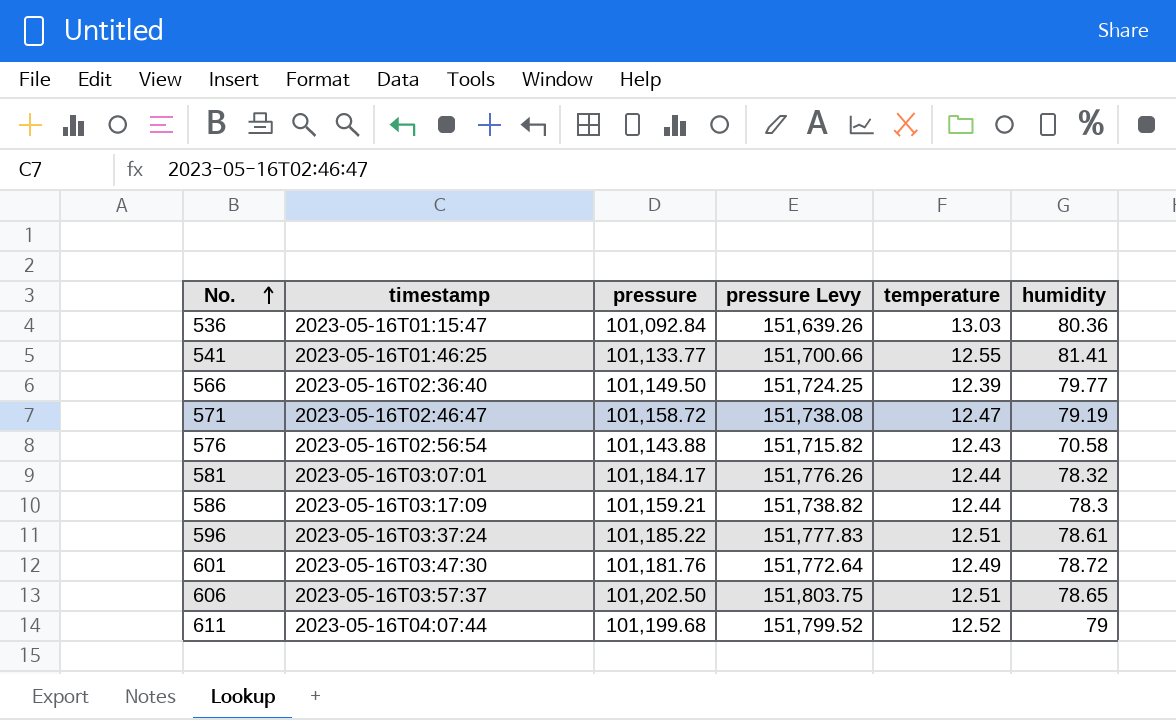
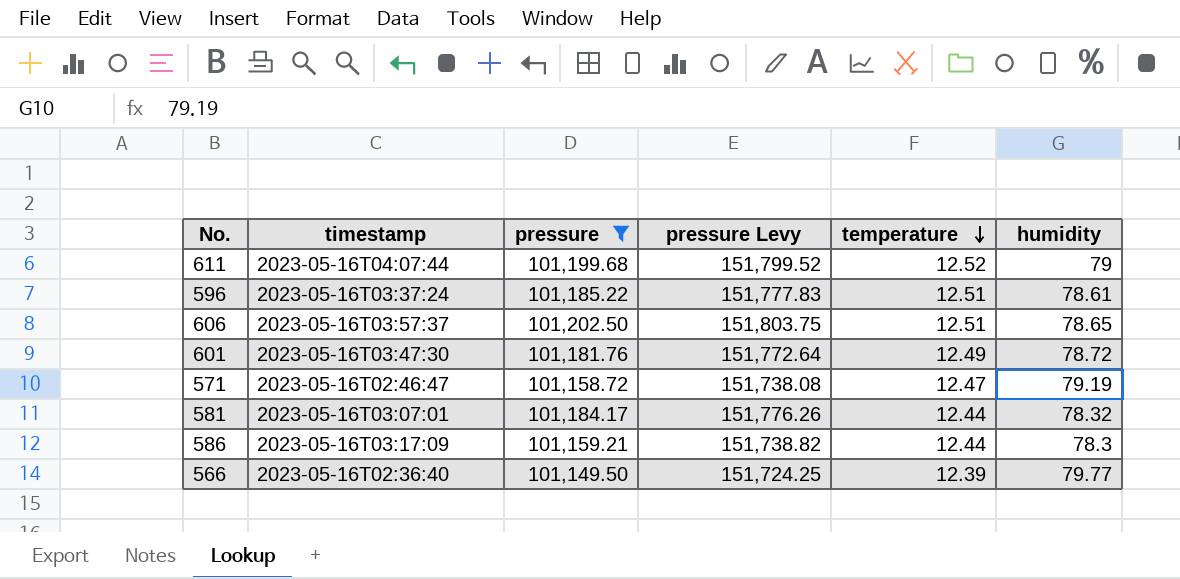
filter: none -> pressure >= 101,149.50
row order: No. ascending -> temperature descending

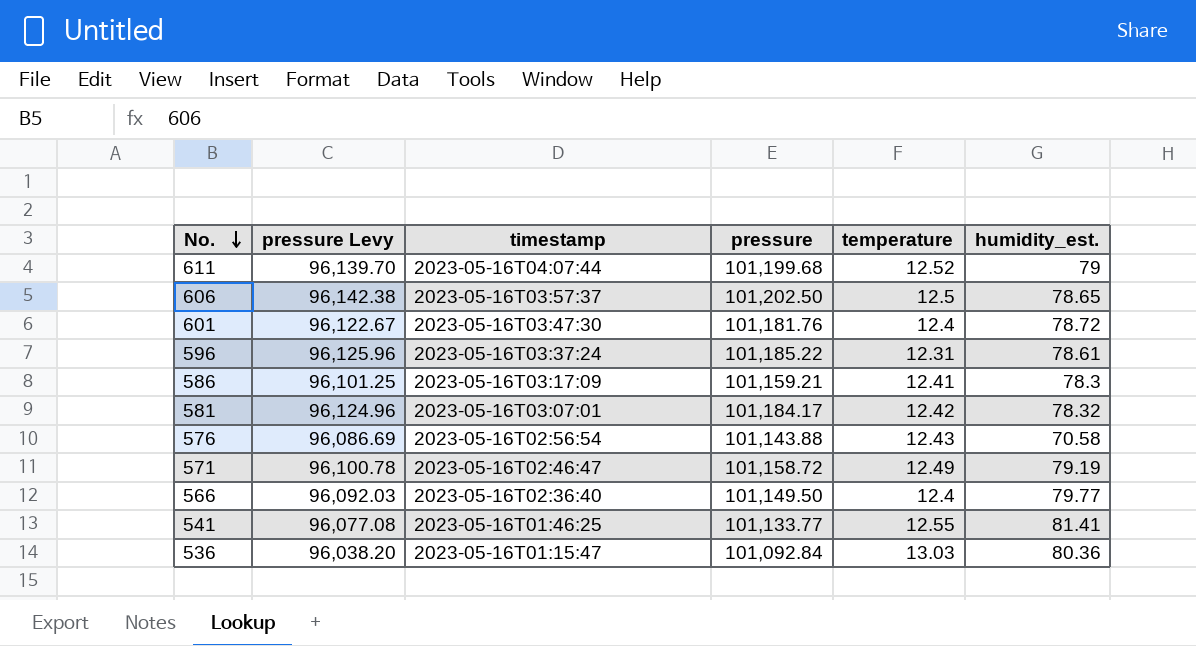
filter: pressure >= 101,149.50 -> none
row order: temperature descending -> No. descending
column pressure Levy | formula: [pressure] * 1.5 -> [pressure] * 0.95
column pressure Levy | position: 4 -> 2
column name: humidity -> humidity_est.
606 | temperature: 12.51 -> 12.5
601 | temperature: 12.49 -> 12.4
596 | temperature: 12.51 -> 12.31
586 | temperature: 12.44 -> 12.41
581 | temperature: 12.44 -> 12.42
571 | temperature: 12.47 -> 12.49
566 | temperature: 12.39 -> 12.4

